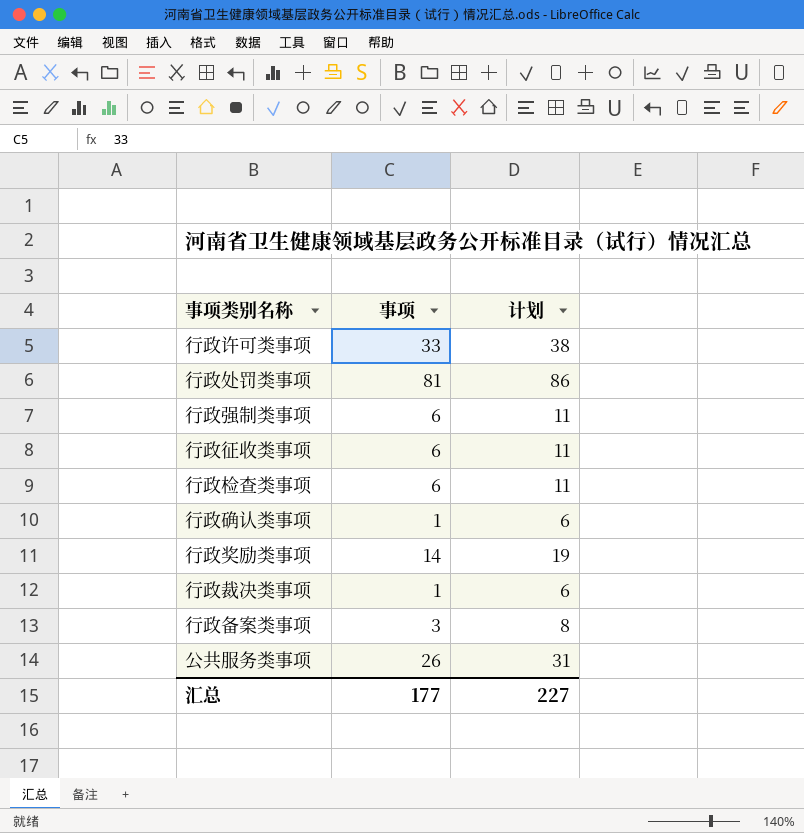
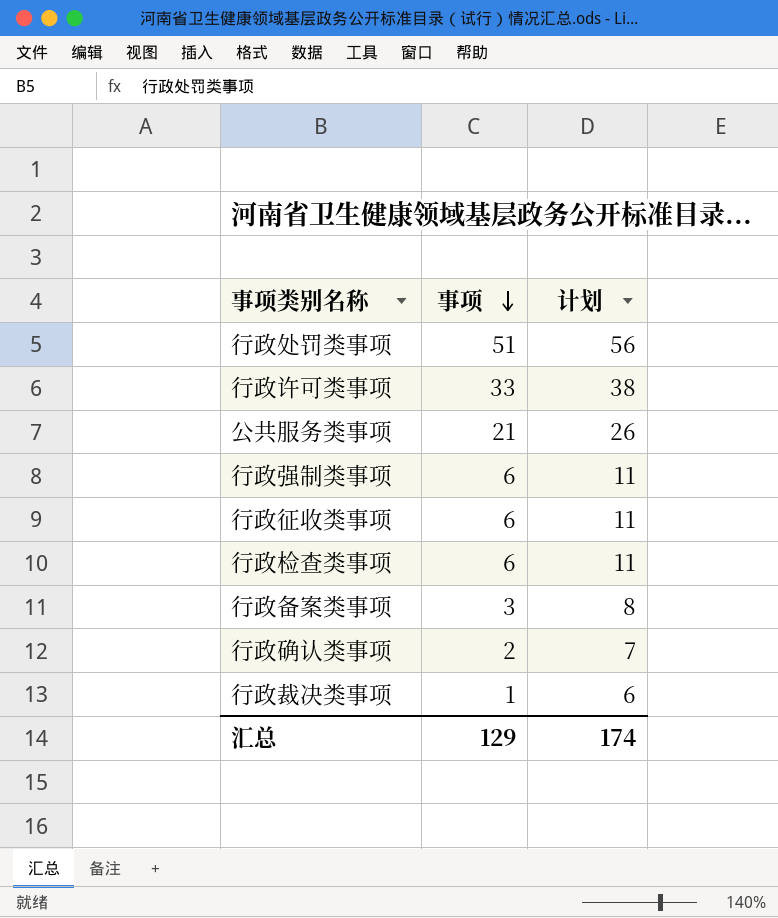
row order: none -> 事项 descending
row 行政奖励类事项: 14 | 19 -> none
行政处罚类事项 | 事项: 81 -> 51
行政处罚类事项 | 计划: 86 -> 56
公共服务类事项 | 事项: 26 -> 21
公共服务类事项 | 计划: 31 -> 26
行政确认类事项 | 事项: 1 -> 2
行政确认类事项 | 计划: 6 -> 7
汇总 | 事项: 177 -> 129
汇总 | 计划: 227 -> 174

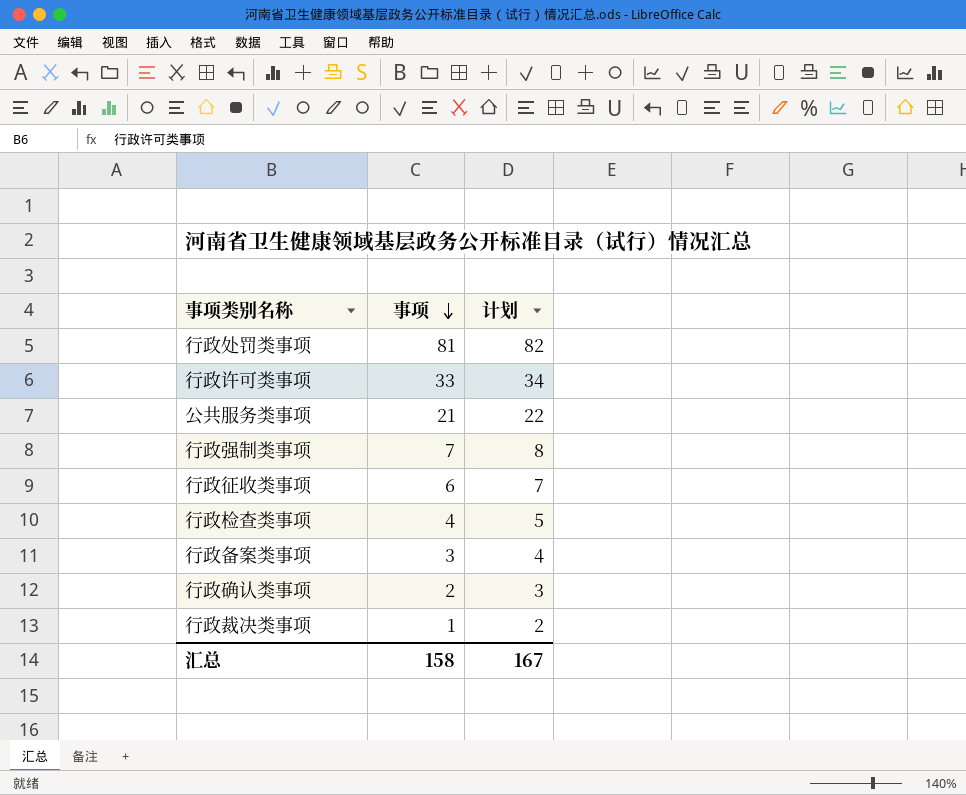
column 计划 | formula: [事项] + 5 -> [事项] + 1
行政处罚类事项 | 事项: 51 -> 81
行政强制类事项 | 事项: 6 -> 7
行政检查类事项 | 事项: 6 -> 4
汇总 | 事项: 129 -> 158
汇总 | 计划: 174 -> 167

